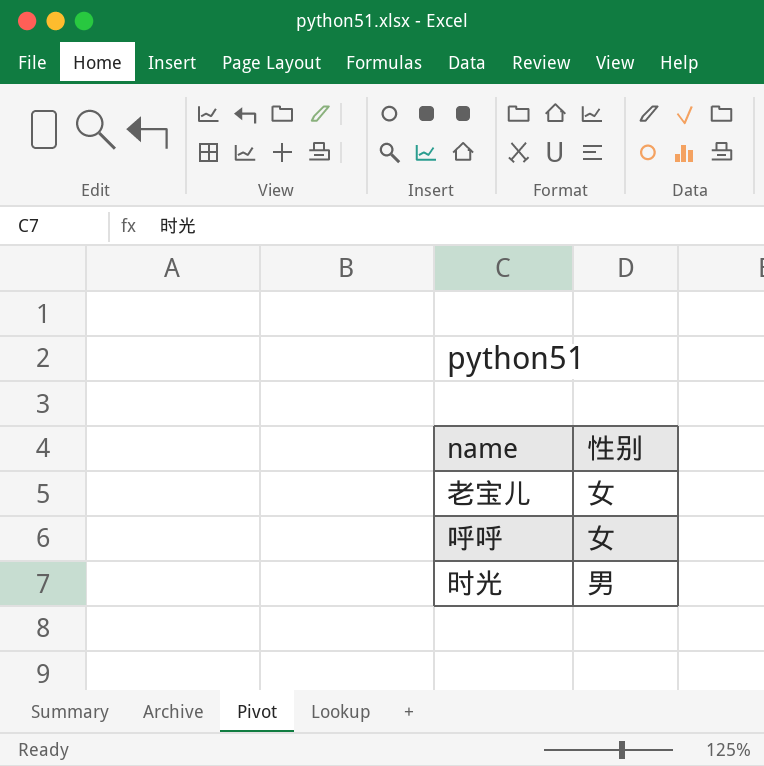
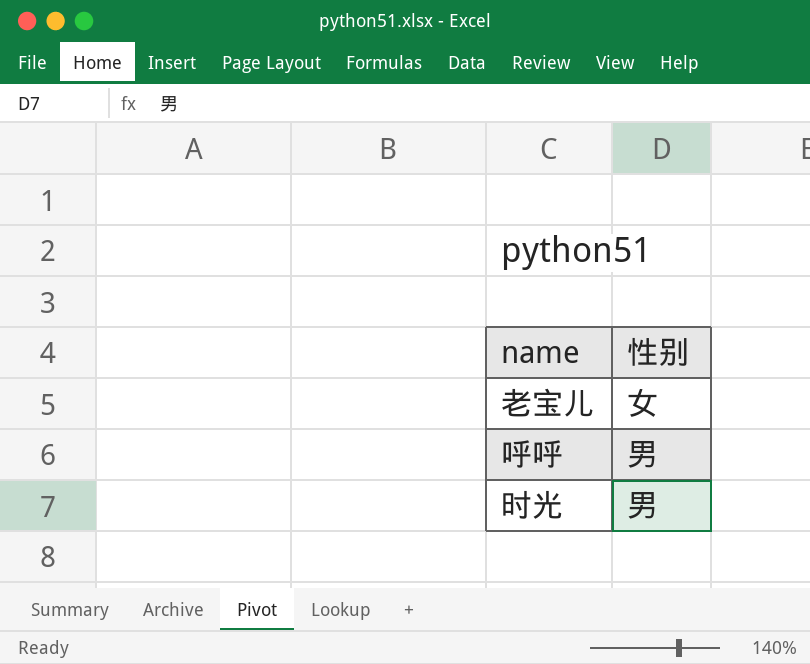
呼呼 | 性别: 女 -> 男

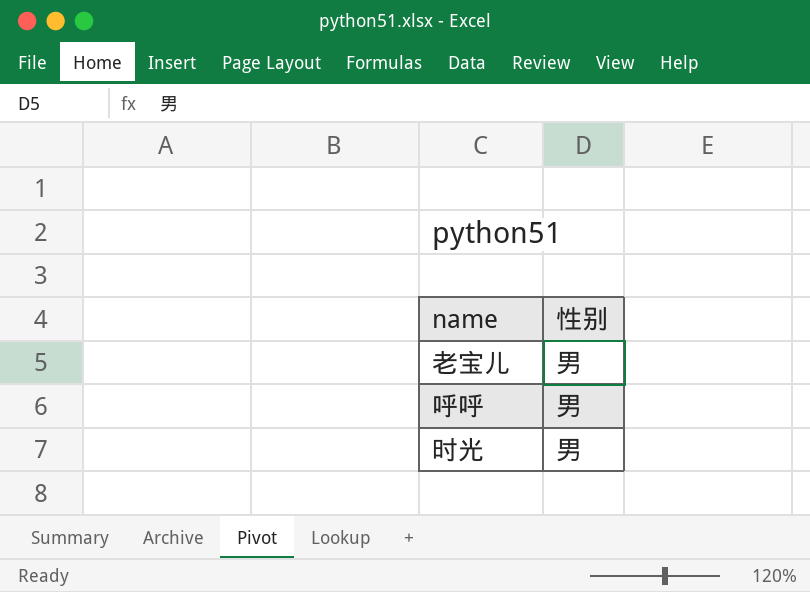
老宝儿 | 性别: 女 -> 男

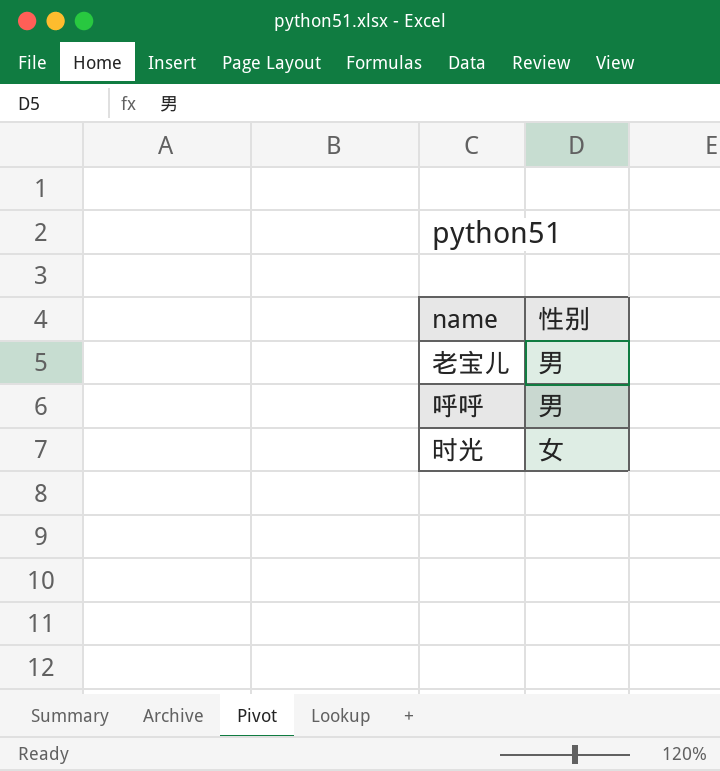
时光 | 性别: 男 -> 女

